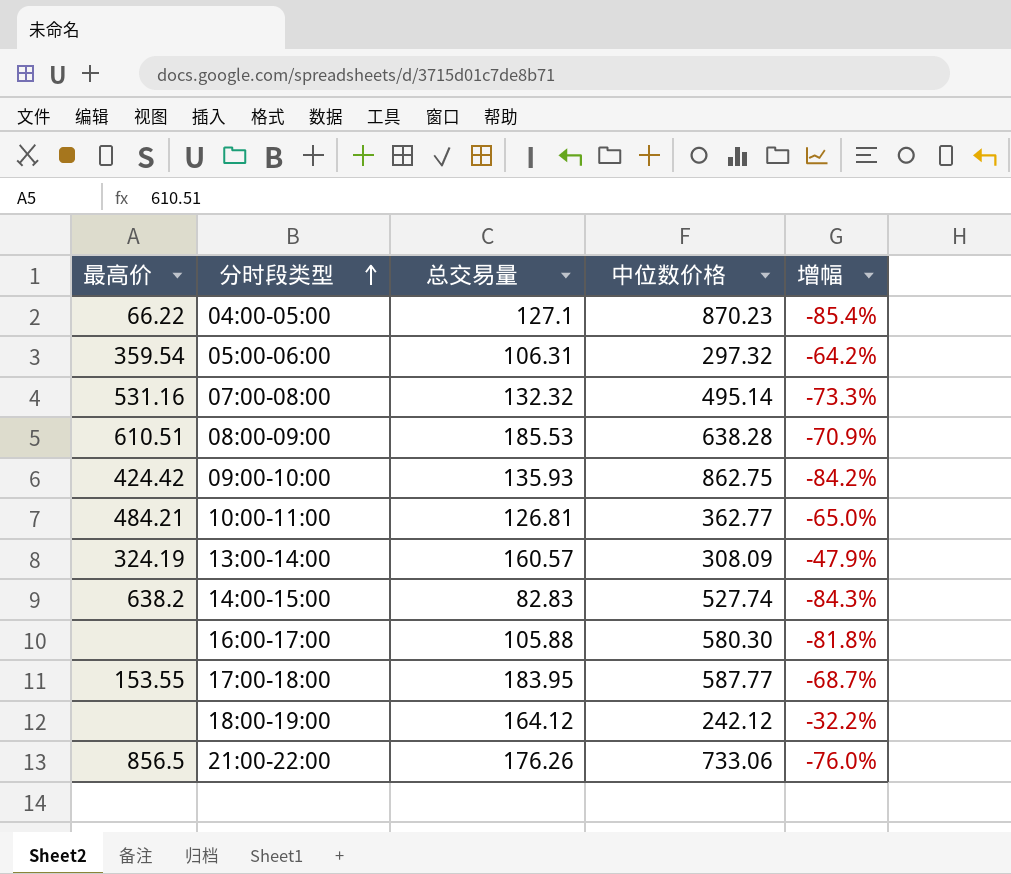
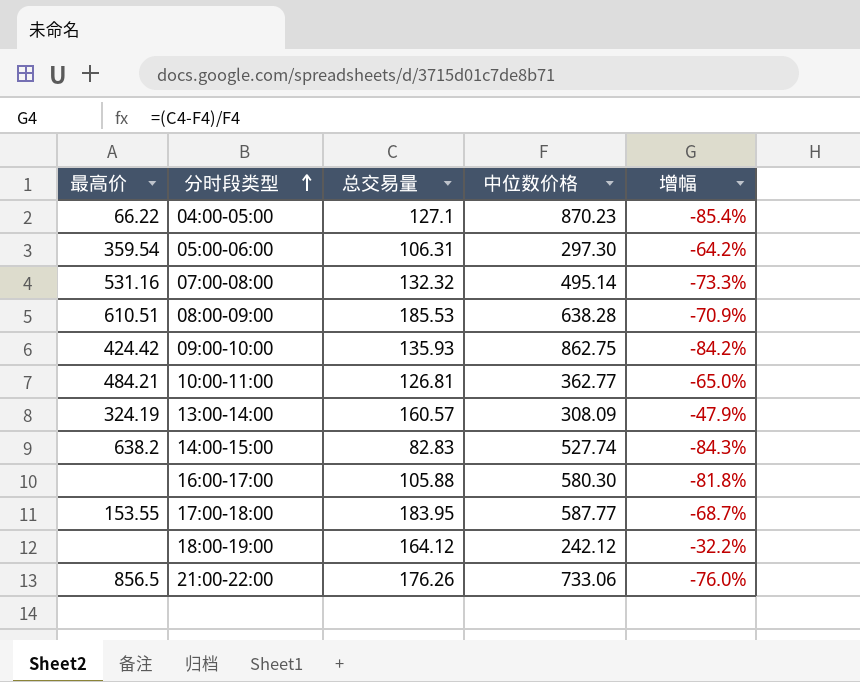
05:00-06:00 | 中位数价格: 297.32 -> 297.30

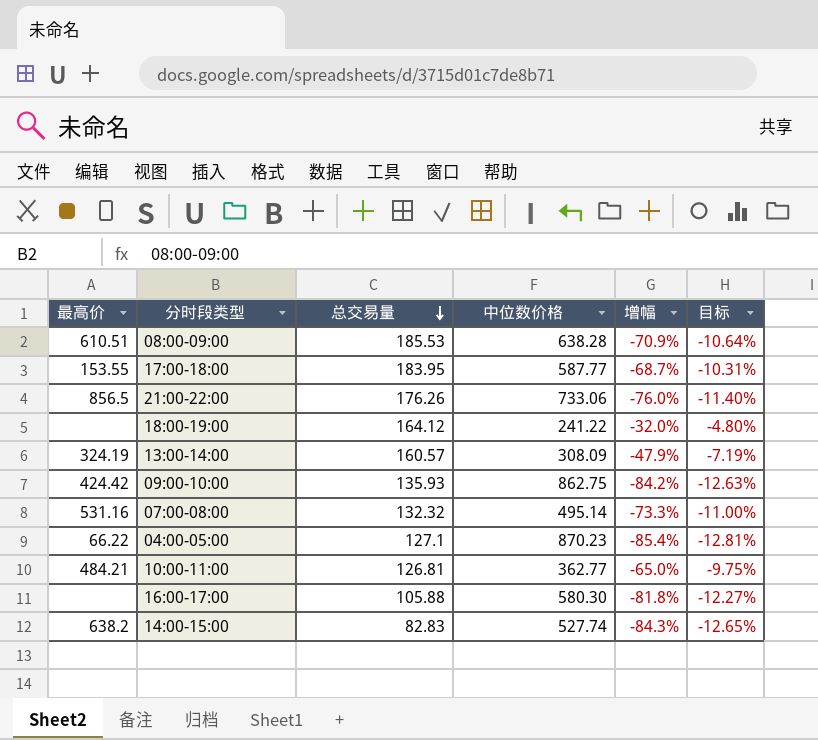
row order: 分时段类型 ascending -> 总交易量 descending
column 目标 | formula: none -> [增幅] * 0.15
row 05:00-06:00: 359.54 | 106.31 | 297.30 | -64.2% -> none
18:00-19:00 | 中位数价格: 242.12 -> 241.22
18:00-19:00 | 增幅: -32.2% -> -32.0%

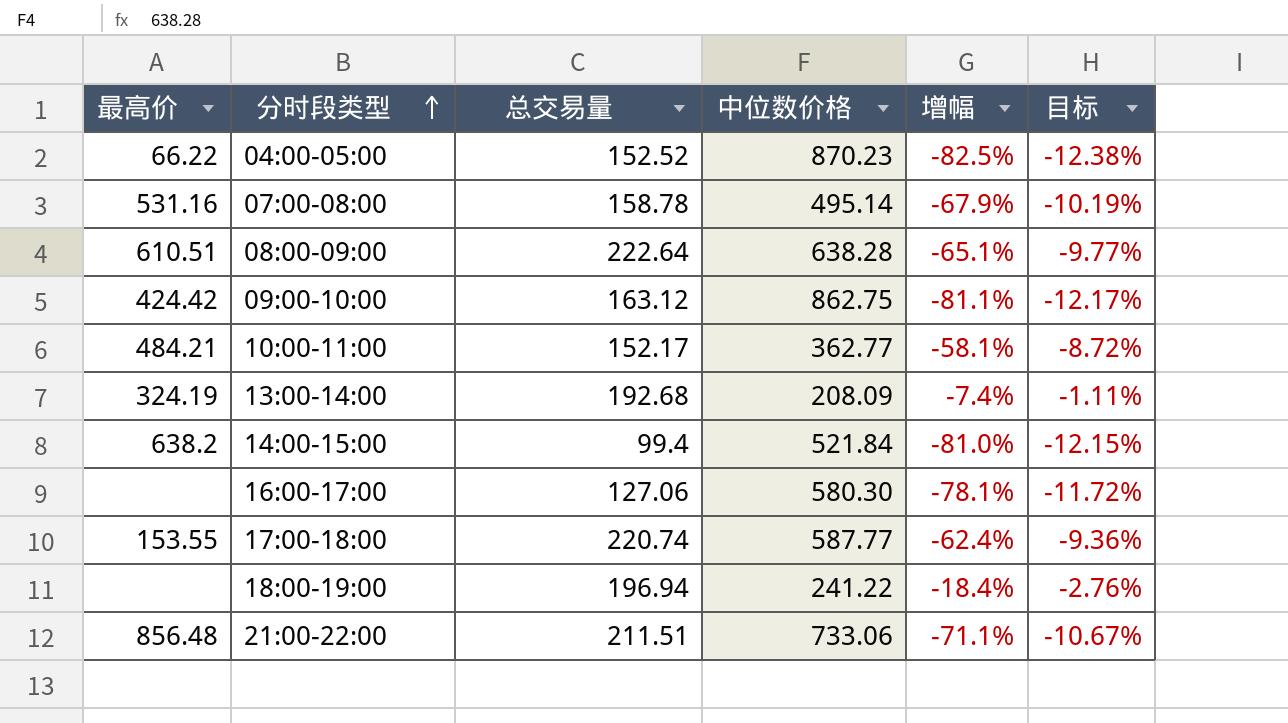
row order: 总交易量 descending -> 分时段类型 ascending
04:00-05:00 | 总交易量: 127.1 -> 152.52
04:00-05:00 | 增幅: -85.4% -> -82.5%
04:00-05:00 | 目标: -12.81% -> -12.38%
07:00-08:00 | 总交易量: 132.32 -> 158.78
07:00-08:00 | 增幅: -73.3% -> -67.9%
07:00-08:00 | 目标: -11.00% -> -10.19%
08:00-09:00 | 总交易量: 185.53 -> 222.64
08:00-09:00 | 增幅: -70.9% -> -65.1%
08:00-09:00 | 目标: -10.64% -> -9.77%
09:00-10:00 | 总交易量: 135.93 -> 163.12
09:00-10:00 | 增幅: -84.2% -> -81.1%
09:00-10:00 | 目标: -12.63% -> -12.17%
10:00-11:00 | 总交易量: 126.81 -> 152.17
10:00-11:00 | 增幅: -65.0% -> -58.1%
10:00-11:00 | 目标: -9.75% -> -8.72%
13:00-14:00 | 总交易量: 160.57 -> 192.68
13:00-14:00 | 中位数价格: 308.09 -> 208.09
13:00-14:00 | 增幅: -47.9% -> -7.4%
13:00-14:00 | 目标: -7.19% -> -1.11%
14:00-15:00 | 总交易量: 82.83 -> 99.4
14:00-15:00 | 中位数价格: 527.74 -> 521.84
14:00-15:00 | 增幅: -84.3% -> -81.0%
14:00-15:00 | 目标: -12.65% -> -12.15%
16:00-17:00 | 总交易量: 105.88 -> 127.06
16:00-17:00 | 增幅: -81.8% -> -78.1%
16:00-17:00 | 目标: -12.27% -> -11.72%
17:00-18:00 | 总交易量: 183.95 -> 220.74
17:00-18:00 | 增幅: -68.7% -> -62.4%
17:00-18:00 | 目标: -10.31% -> -9.36%
18:00-19:00 | 总交易量: 164.12 -> 196.94
18:00-19:00 | 增幅: -32.0% -> -18.4%
18:00-19:00 | 目标: -4.80% -> -2.76%
21:00-22:00 | 最高价: 856.5 -> 856.48
21:00-22:00 | 总交易量: 176.26 -> 211.51
21:00-22:00 | 增幅: -76.0% -> -71.1%
21:00-22:00 | 目标: -11.40% -> -10.67%

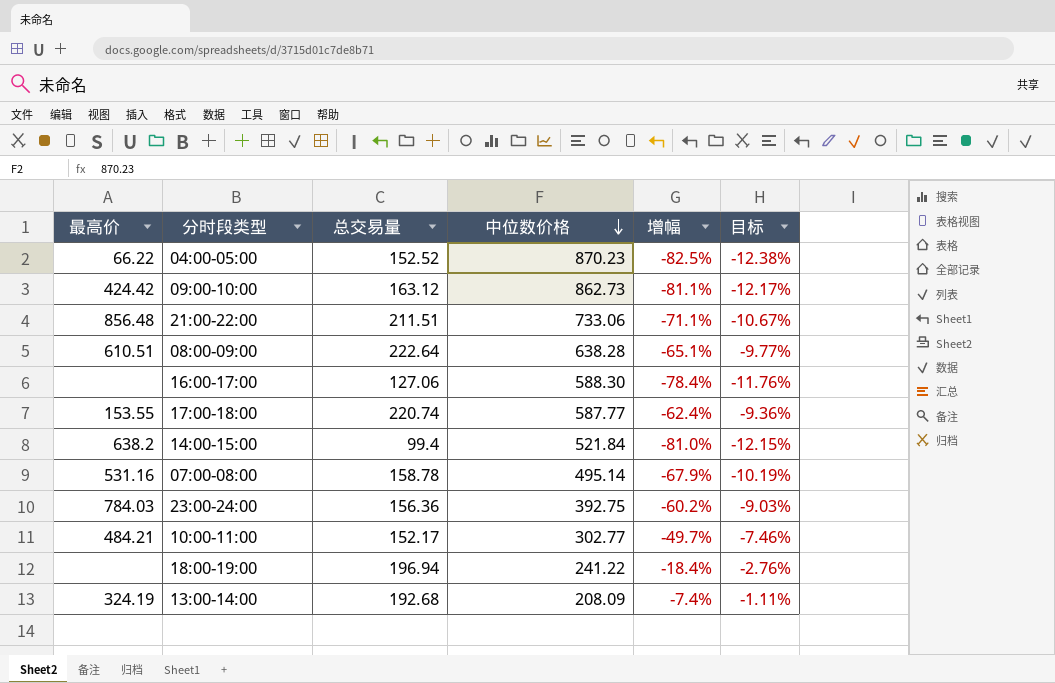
row order: 分时段类型 ascending -> 中位数价格 descending
09:00-10:00 | 中位数价格: 862.75 -> 862.73
16:00-17:00 | 中位数价格: 580.30 -> 588.30
16:00-17:00 | 增幅: -78.1% -> -78.4%
16:00-17:00 | 目标: -11.72% -> -11.76%
row 23:00-24:00: none -> 784.03 | 156.36 | 392.75 | -60.2% | -9.03%
10:00-11:00 | 中位数价格: 362.77 -> 302.77
10:00-11:00 | 增幅: -58.1% -> -49.7%
10:00-11:00 | 目标: -8.72% -> -7.46%

